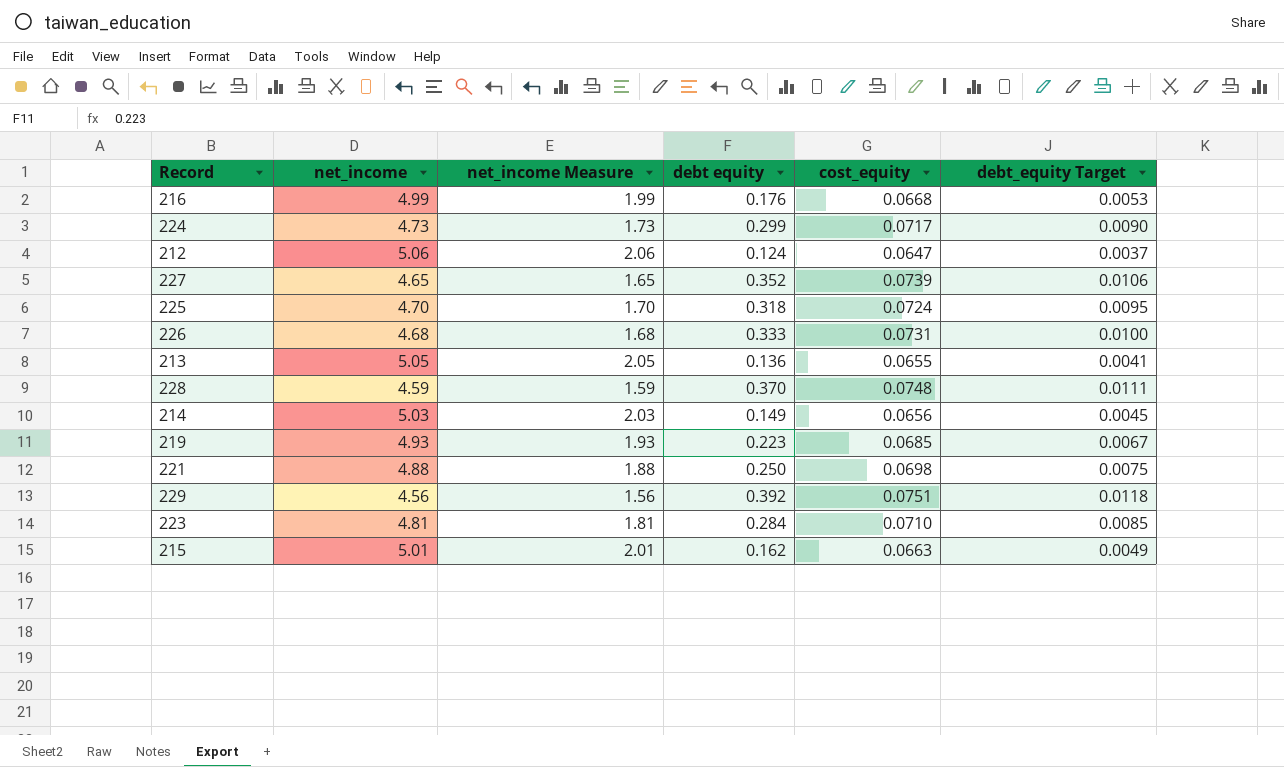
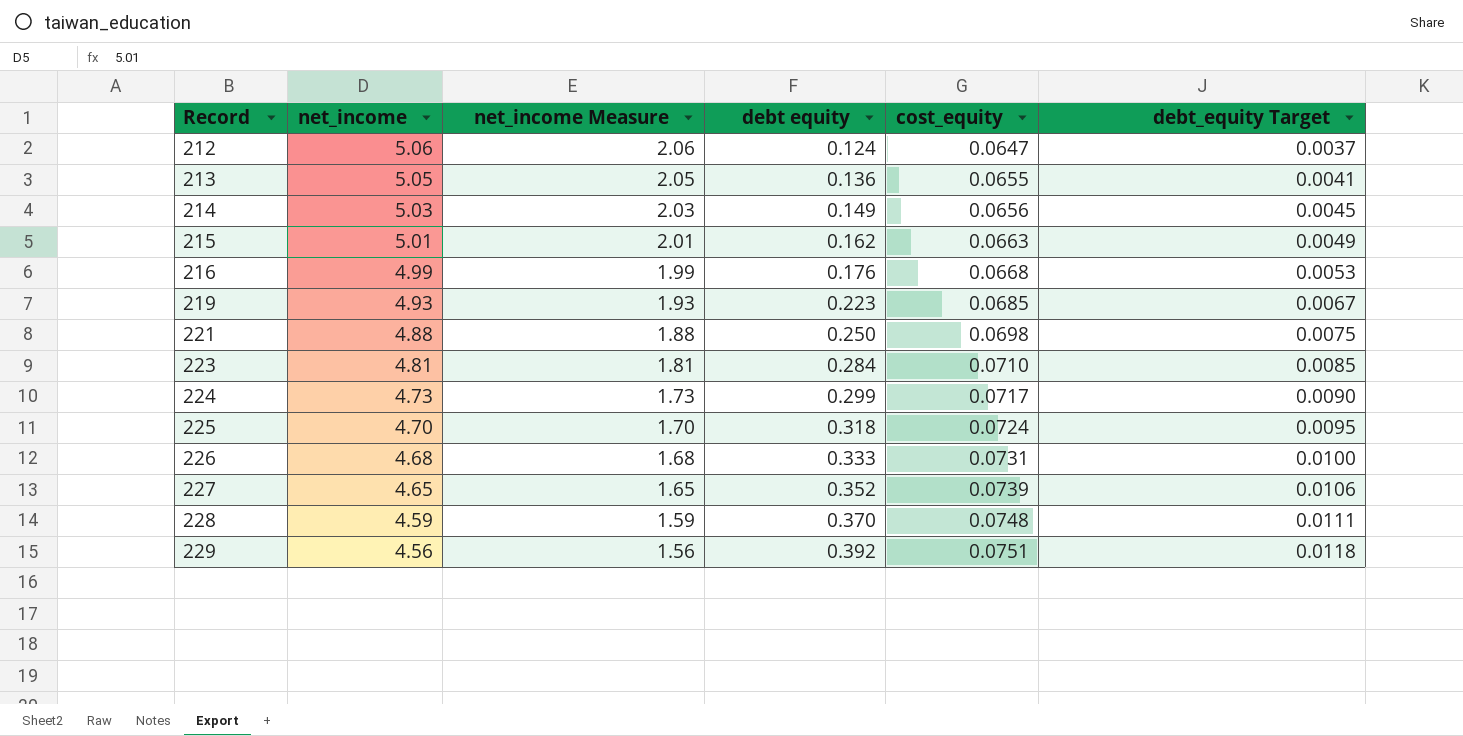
row order: none -> Record ascending

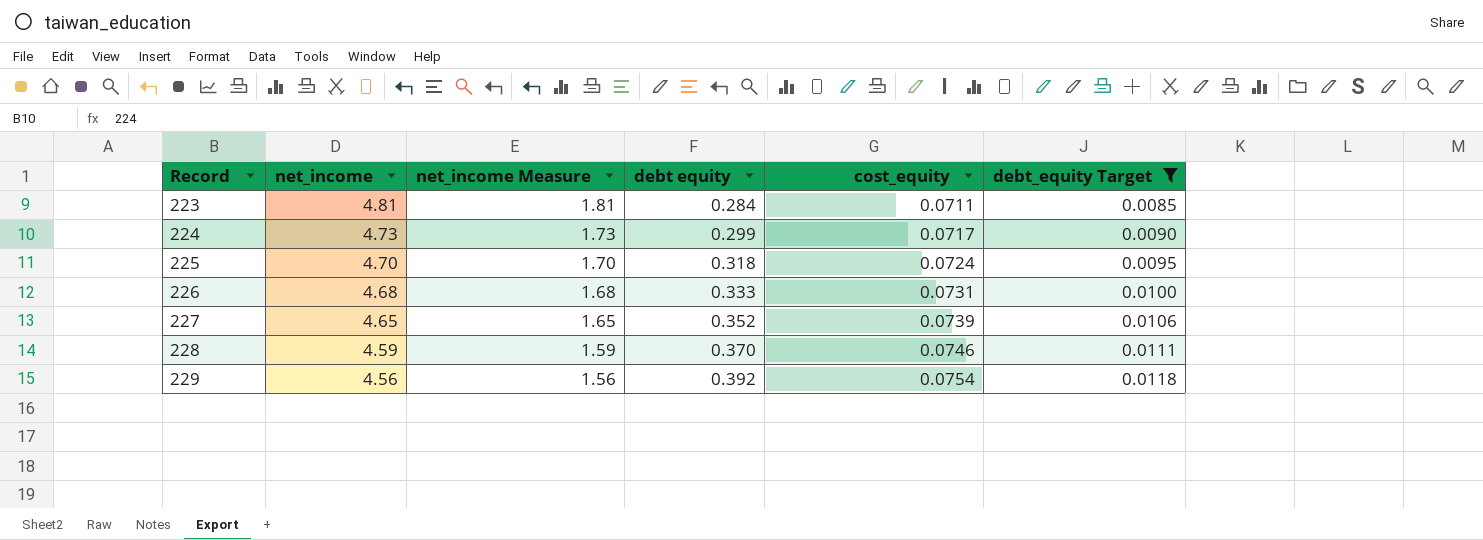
filter: none -> debt_equity Target >= 0.0085
223 | cost_equity: 0.0710 -> 0.0711
228 | cost_equity: 0.0748 -> 0.0746
229 | cost_equity: 0.0751 -> 0.0754

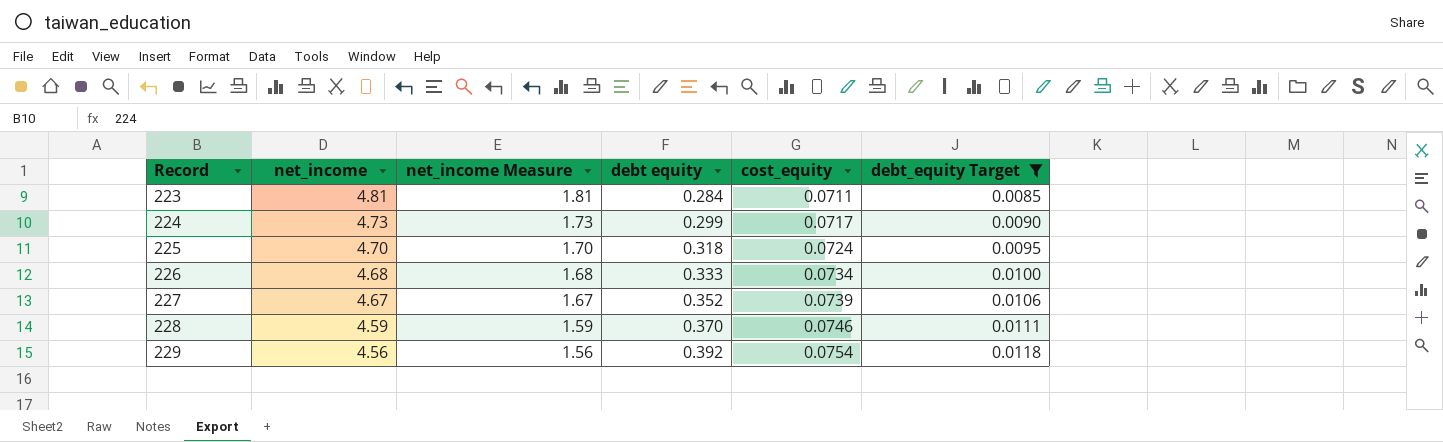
226 | cost_equity: 0.0731 -> 0.0734
227 | net_income: 4.65 -> 4.67
227 | net_income Measure: 1.65 -> 1.67

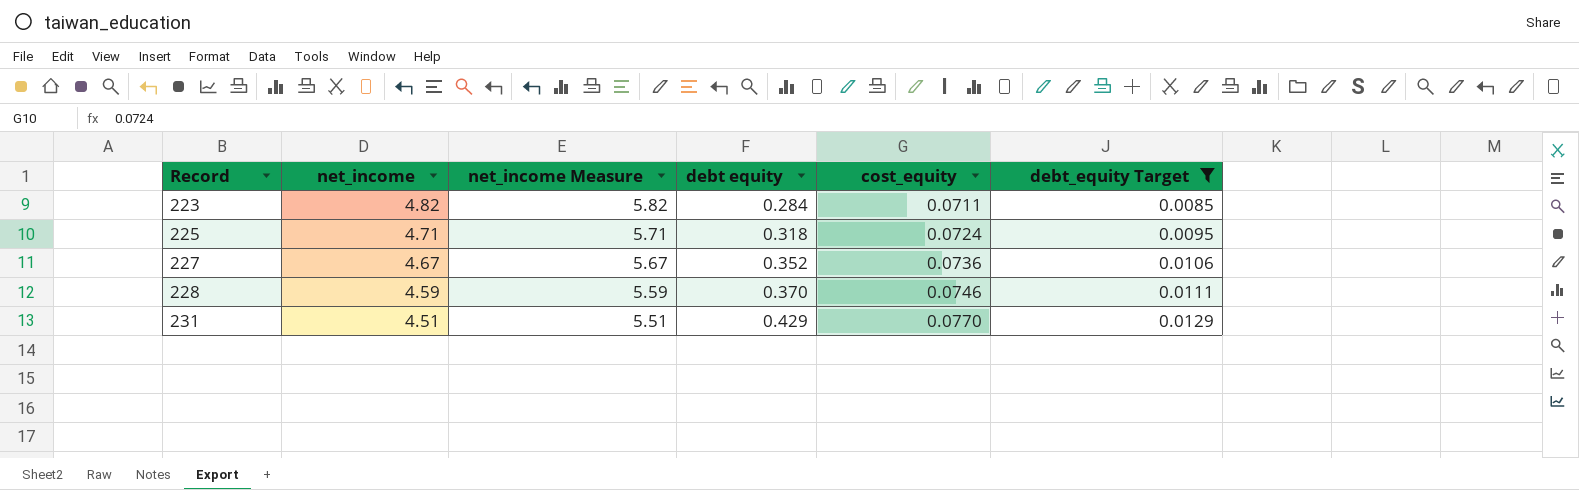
column net_income Measure | formula: [net_income] - 3 -> [net_income] + 1
row 224: 4.73 | 1.73 | 0.299 | 0.0717 | 0.0090 -> none
row 226: 4.68 | 1.68 | 0.333 | 0.0734 | 0.0100 -> none
row 229: 4.56 | 1.56 | 0.392 | 0.0754 | 0.0118 -> none
223 | net_income: 4.81 -> 4.82
225 | net_income: 4.70 -> 4.71
227 | cost_equity: 0.0739 -> 0.0736
row 231: none -> 4.51 | 5.51 | 0.429 | 0.0770 | 0.0129

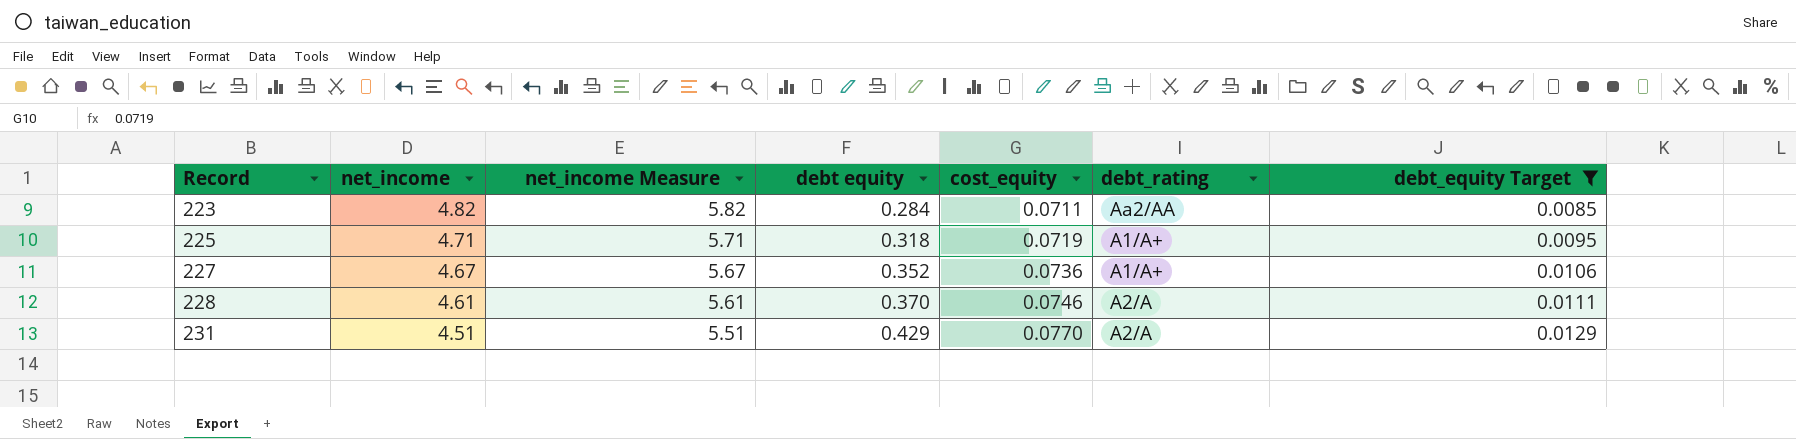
column debt_rating | position: none -> 6
225 | cost_equity: 0.0724 -> 0.0719
228 | net_income: 4.59 -> 4.61
228 | net_income Measure: 5.59 -> 5.61

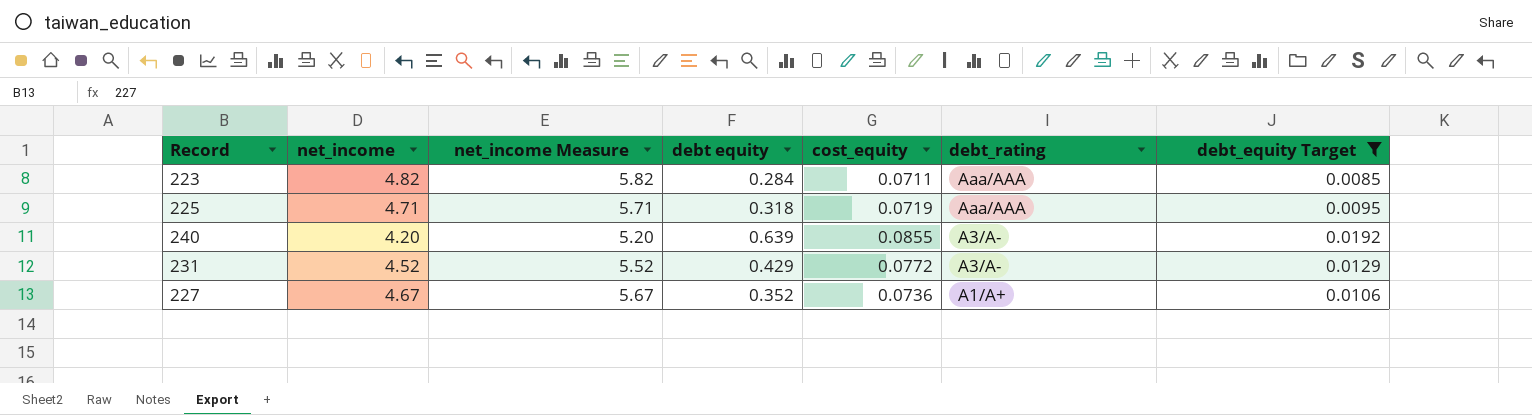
row order: Record ascending -> debt_rating descending
row 228: 4.61 | 5.61 | 0.370 | 0.0746 | A2/A | 0.0111 -> none
223 | debt_rating: Aa2/AA -> Aaa/AAA
225 | debt_rating: A1/A+ -> Aaa/AAA
row 240: none -> 4.20 | 5.20 | 0.639 | 0.0855 | A3/A- | 0.0192
231 | net_income: 4.51 -> 4.52
231 | net_income Measure: 5.51 -> 5.52
231 | cost_equity: 0.0770 -> 0.0772
231 | debt_rating: A2/A -> A3/A-

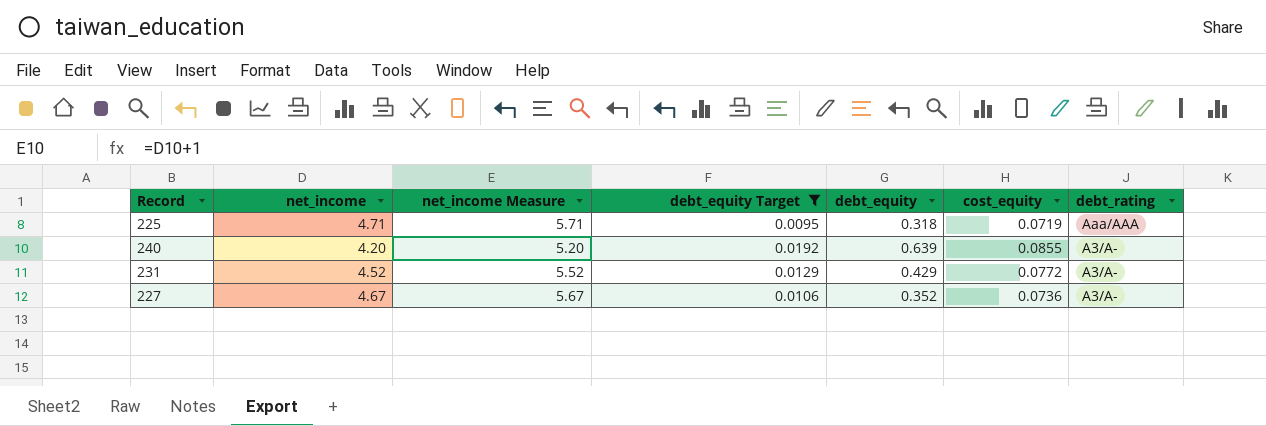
column debt_equity Target | position: 7 -> 4
column name: debt equity -> debt_equity
row 223: 4.82 | 5.82 | 0.284 | 0.0711 | Aaa/AAA | 0.0085 -> none
227 | debt_rating: A1/A+ -> A3/A-

